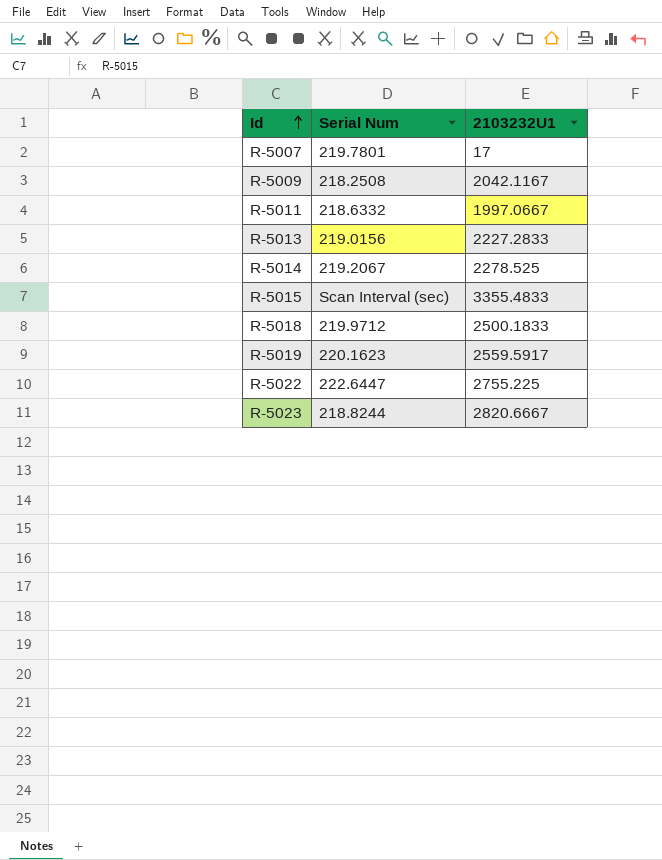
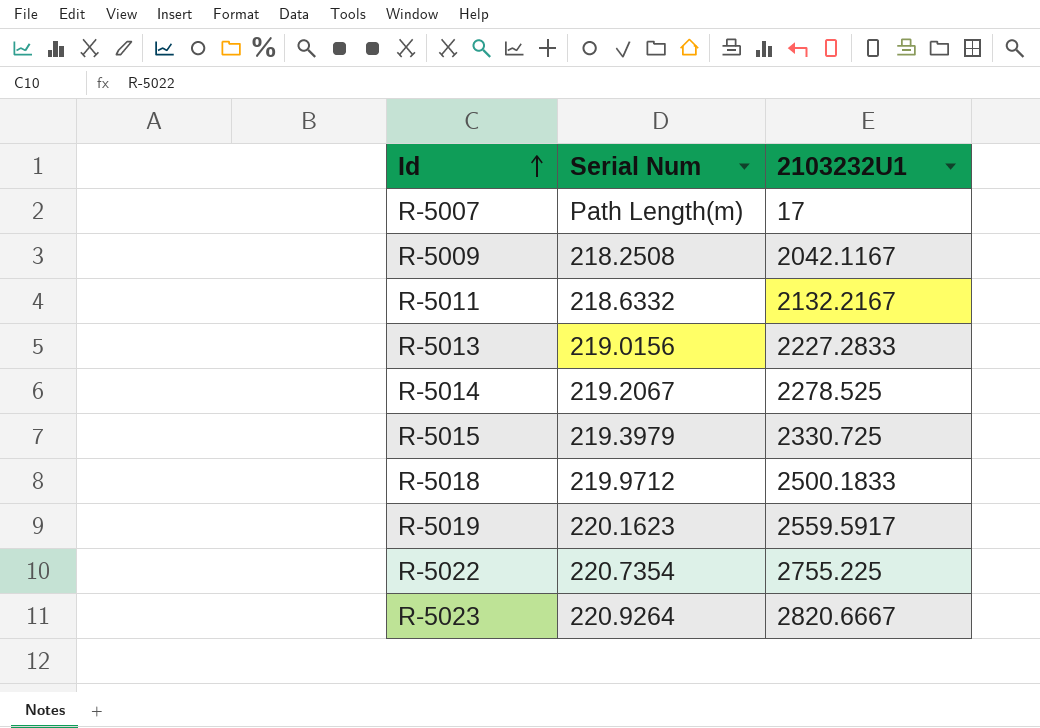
R-5007 | Serial Num: 219.7801 -> Path Length(m)
R-5011 | 2103232U1: 1997.0667 -> 2132.2167
R-5015 | Serial Num: Scan Interval (sec) -> 219.3979
R-5015 | 2103232U1: 3355.4833 -> 2330.725
R-5022 | Serial Num: 222.6447 -> 220.7354
R-5023 | Serial Num: 218.8244 -> 220.9264

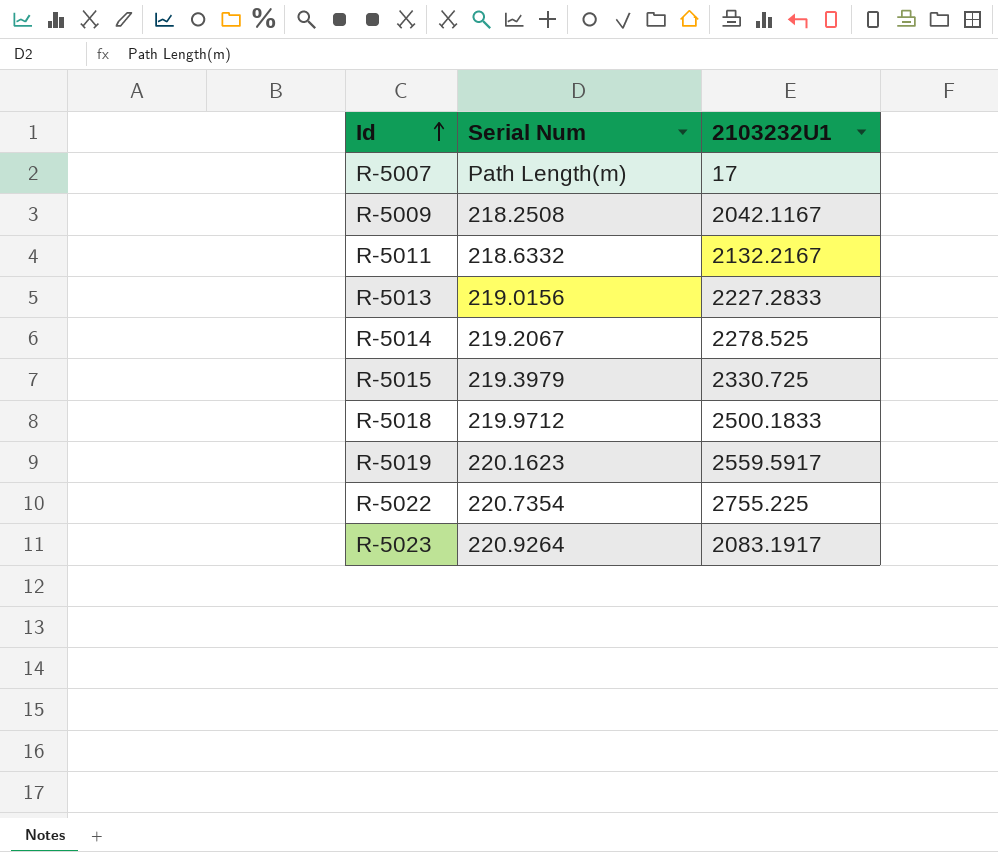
R-5023 | 2103232U1: 2820.6667 -> 2083.1917

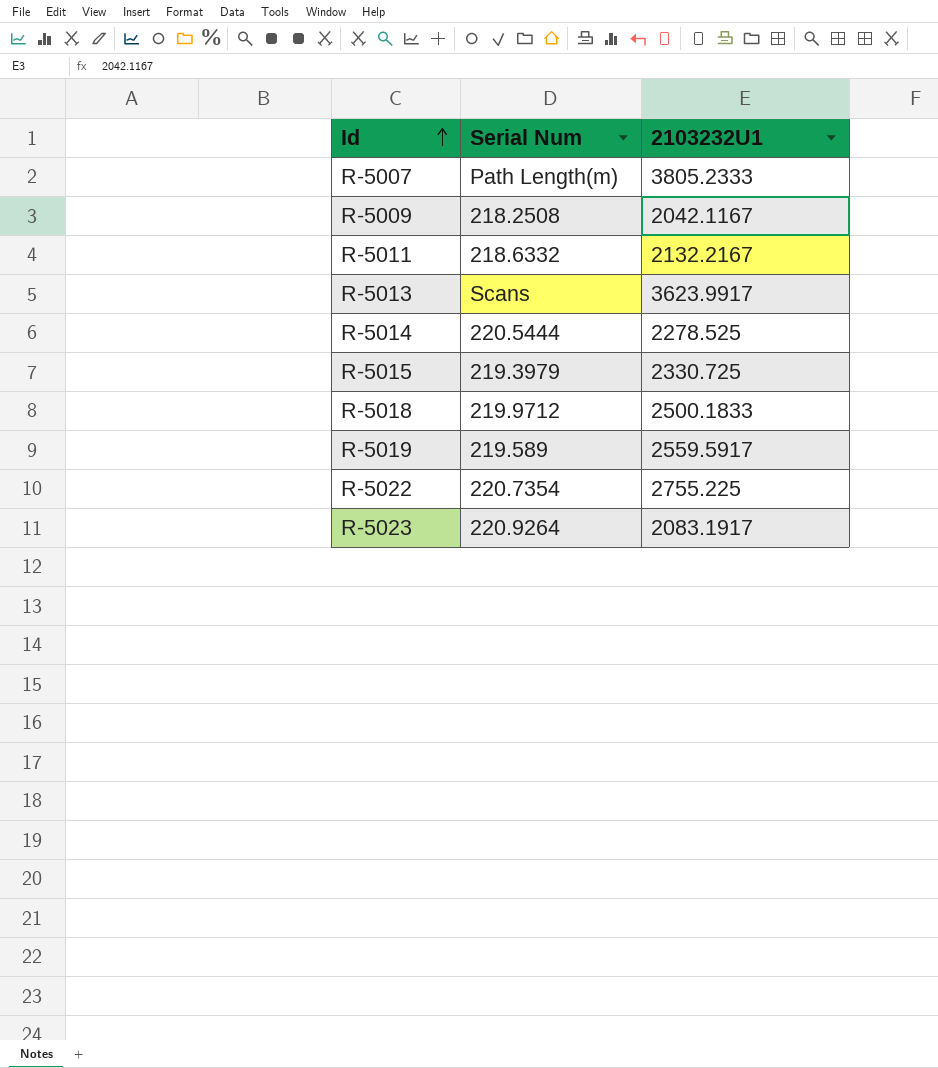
R-5007 | 2103232U1: 17 -> 3805.2333
R-5013 | Serial Num: 219.0156 -> Scans
R-5013 | 2103232U1: 2227.2833 -> 3623.9917
R-5014 | Serial Num: 219.2067 -> 220.5444
R-5019 | Serial Num: 220.1623 -> 219.589

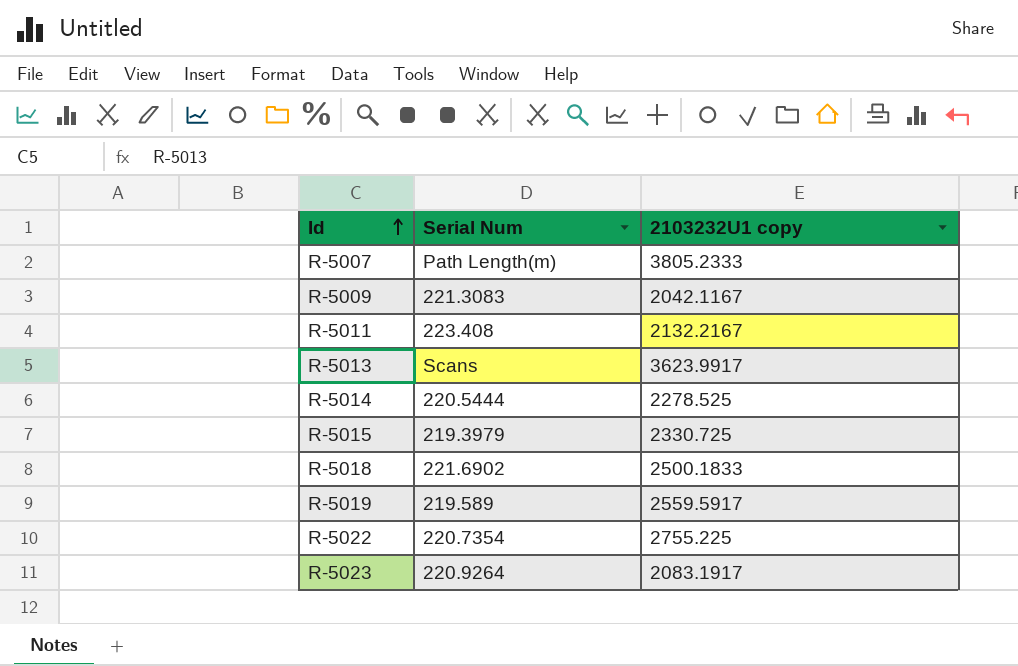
column name: 2103232U1 -> 2103232U1 copy
R-5009 | Serial Num: 218.2508 -> 221.3083
R-5011 | Serial Num: 218.6332 -> 223.408
R-5018 | Serial Num: 219.9712 -> 221.6902

